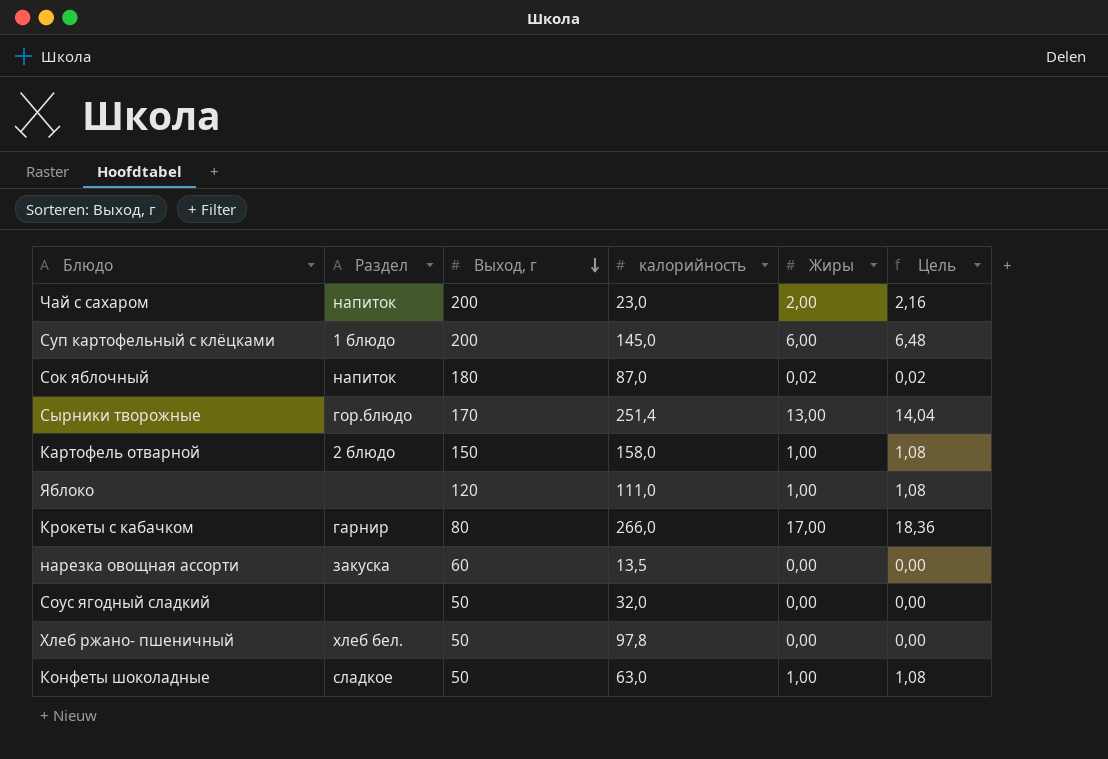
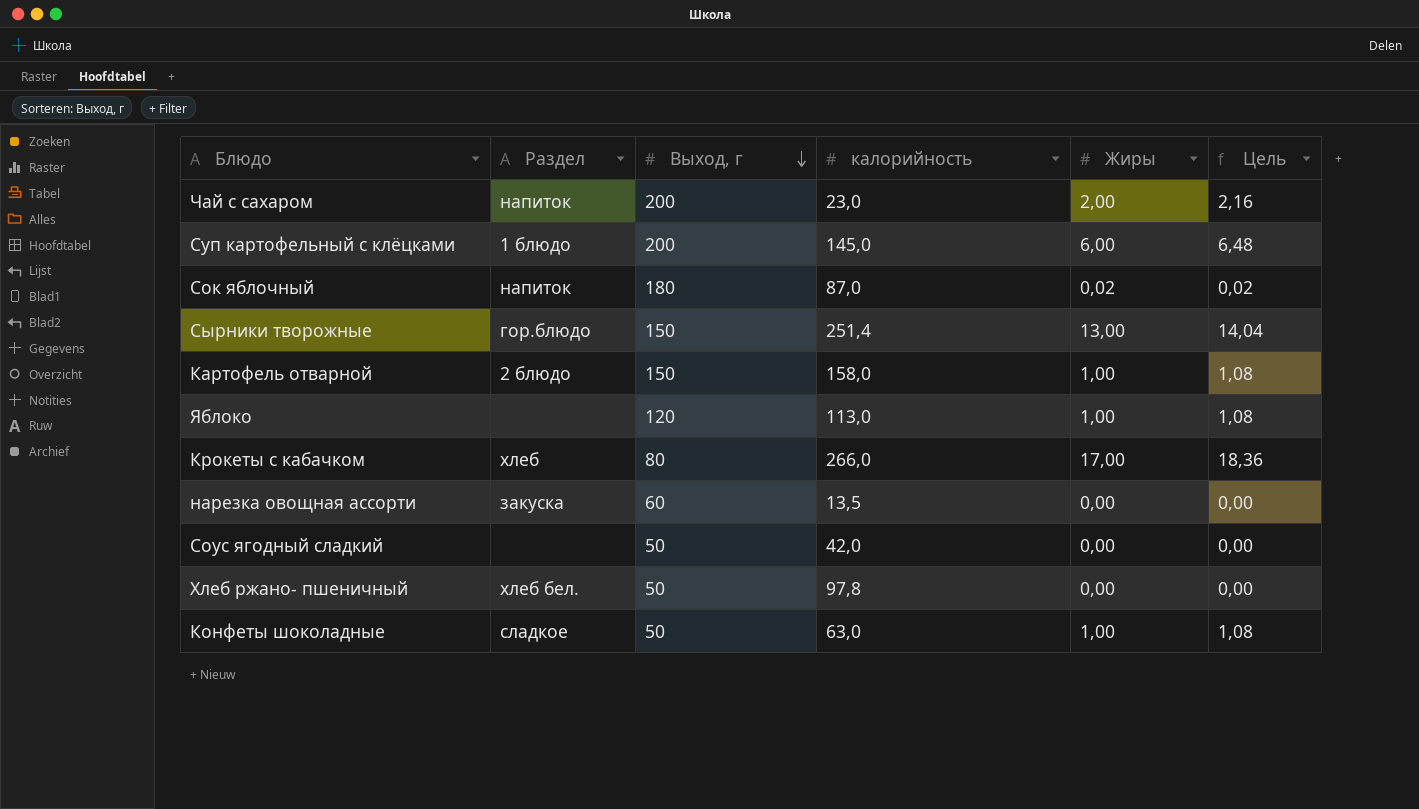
Сырники творожные | Выход, г: 170 -> 150
Яблоко | калорийность: 111,0 -> 113,0
Крокеты с кабачком | Раздел: гарнир -> хлеб
Соус ягодный сладкий | калорийность: 32,0 -> 42,0

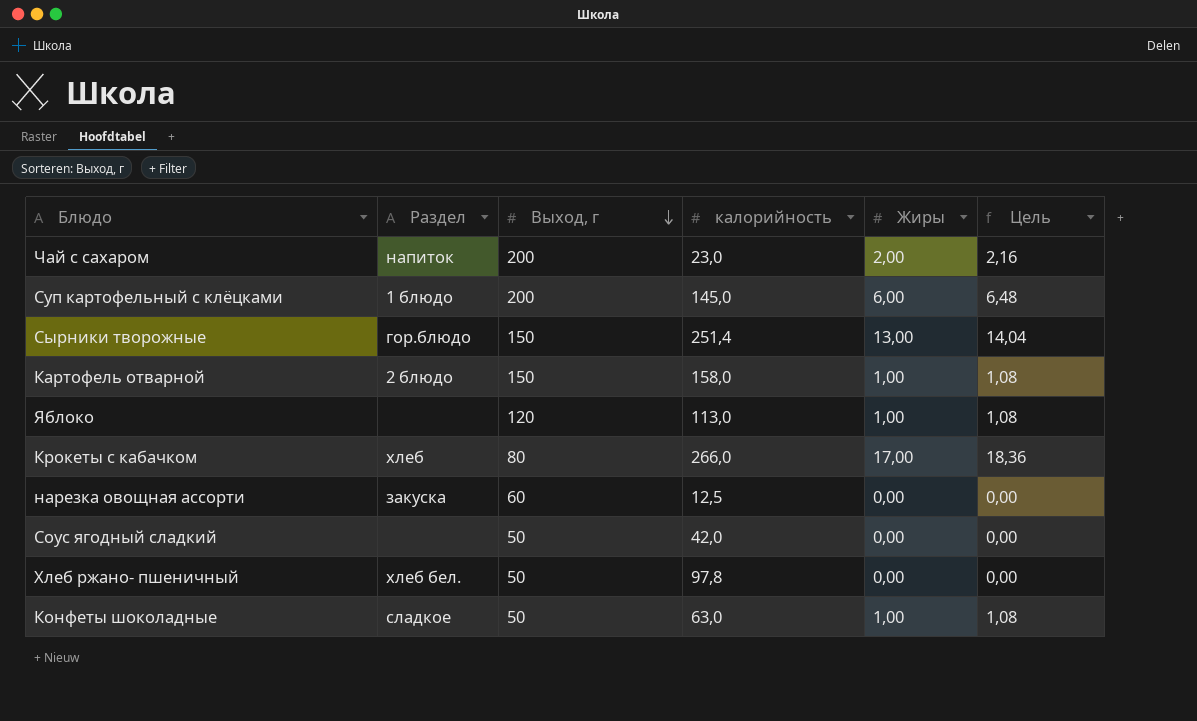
row Сок яблочный: напиток | 180 | 87,0 | 0,02 | 0,02 -> none
нарезка овощная ассорти | калорийность: 13,5 -> 12,5

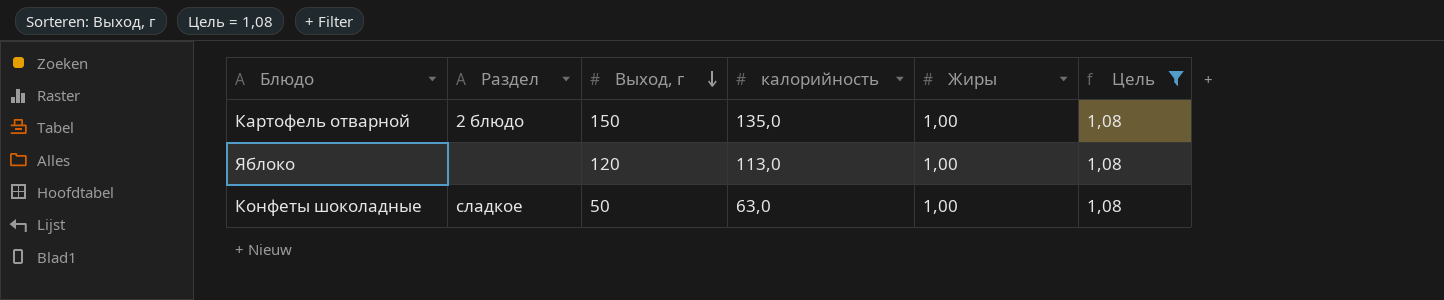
filter: none -> Цель = 1,08
Картофель отварной | калорийность: 158,0 -> 135,0

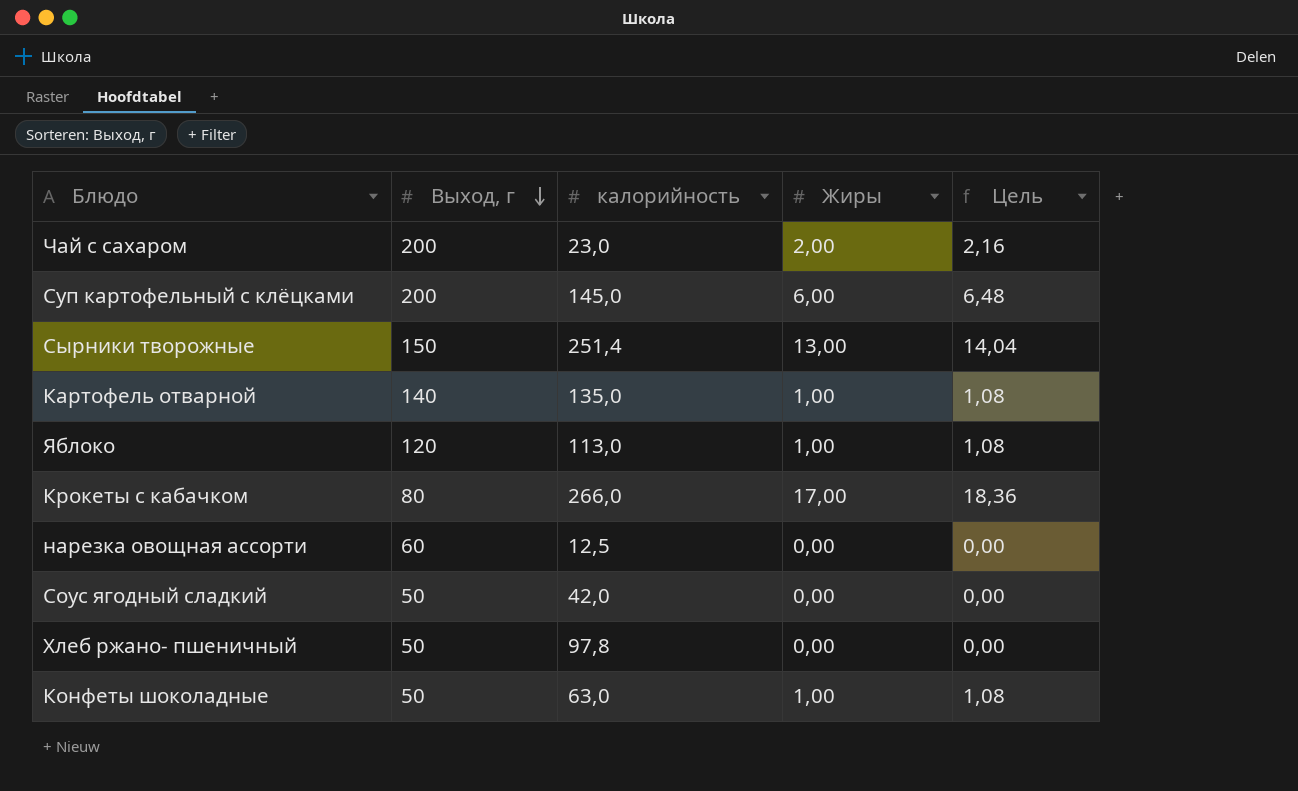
filter: Цель = 1,08 -> none
column Раздел | position: 2 -> none
Картофель отварной | Выход, г: 150 -> 140

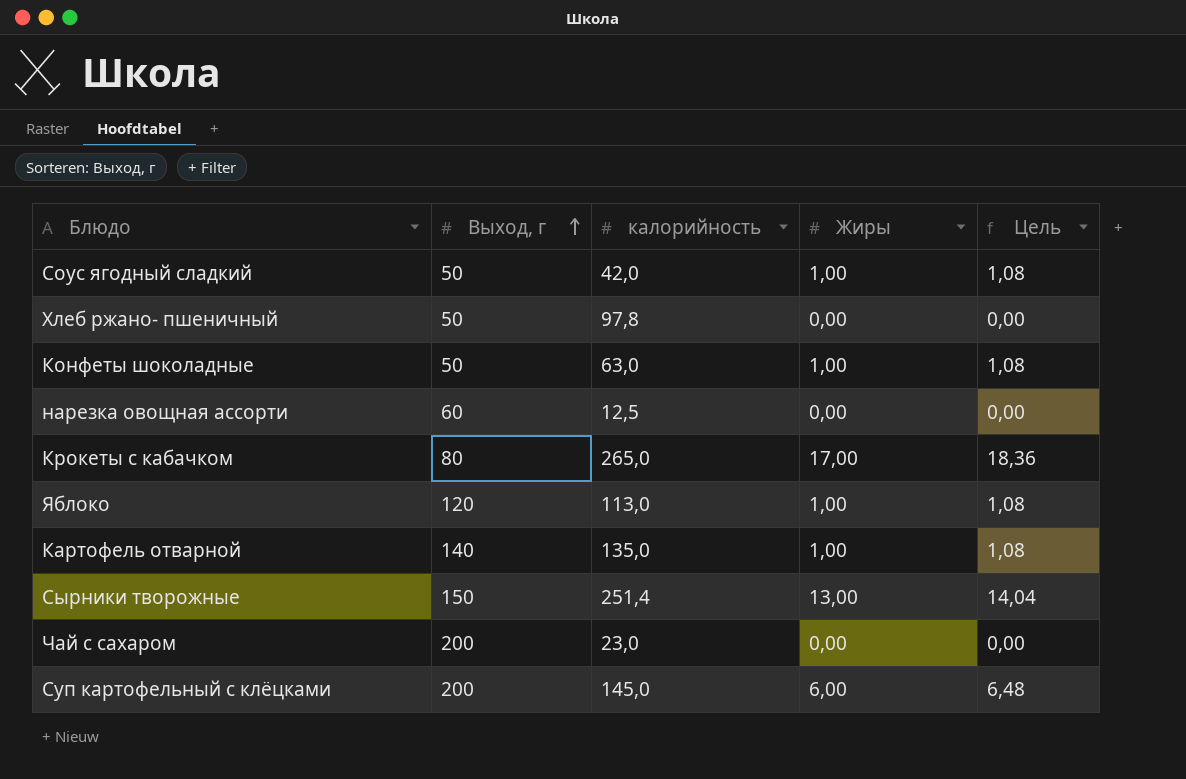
row order: Выход, г descending -> Выход, г ascending
Соус ягодный сладкий | Жиры: 0,00 -> 1,00
Соус ягодный сладкий | Цель: 0,00 -> 1,08
Крокеты с кабачком | калорийность: 266,0 -> 265,0
Чай с сахаром | Жиры: 2,00 -> 0,00
Чай с сахаром | Цель: 2,16 -> 0,00

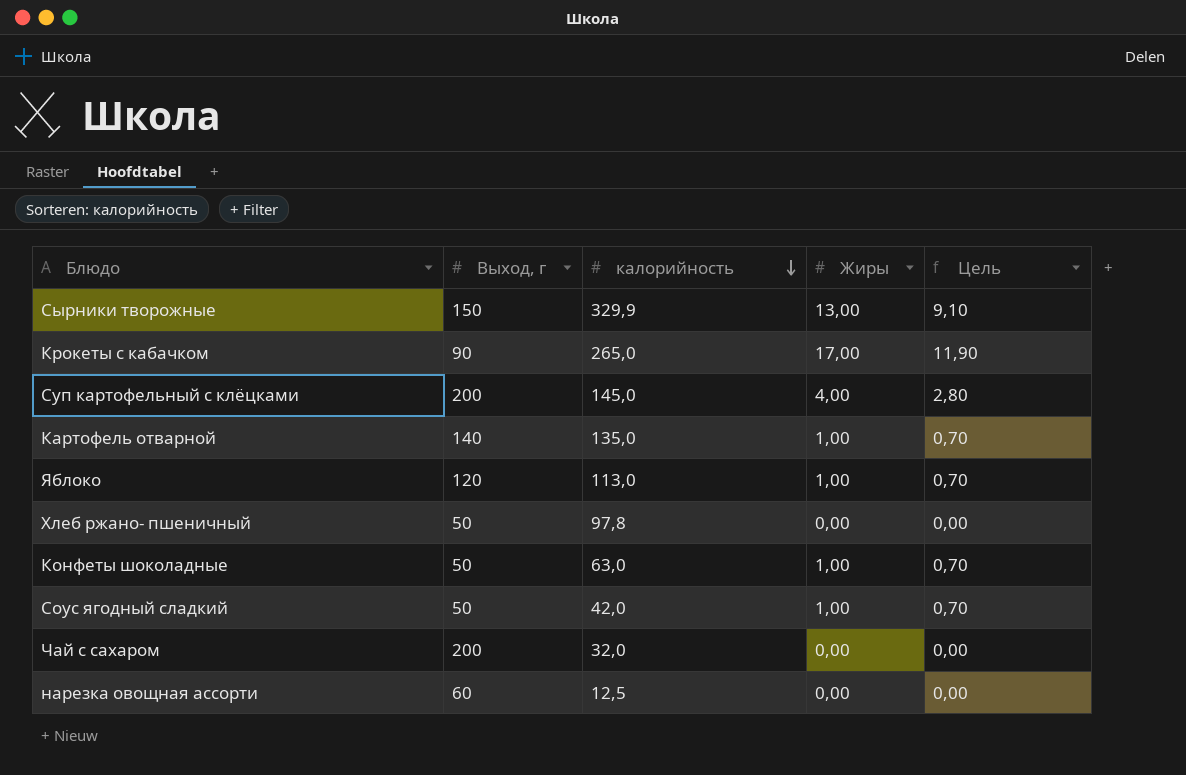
row order: Выход, г ascending -> калорийность descending
column Цель | formula: [Жиры] * 1,08 -> [Жиры] * 0,7
Сырники творожные | калорийность: 251,4 -> 329,9
Крокеты с кабачком | Выход, г: 80 -> 90
Суп картофельный с клёцками | Жиры: 6,00 -> 4,00
Чай с сахаром | калорийность: 23,0 -> 32,0

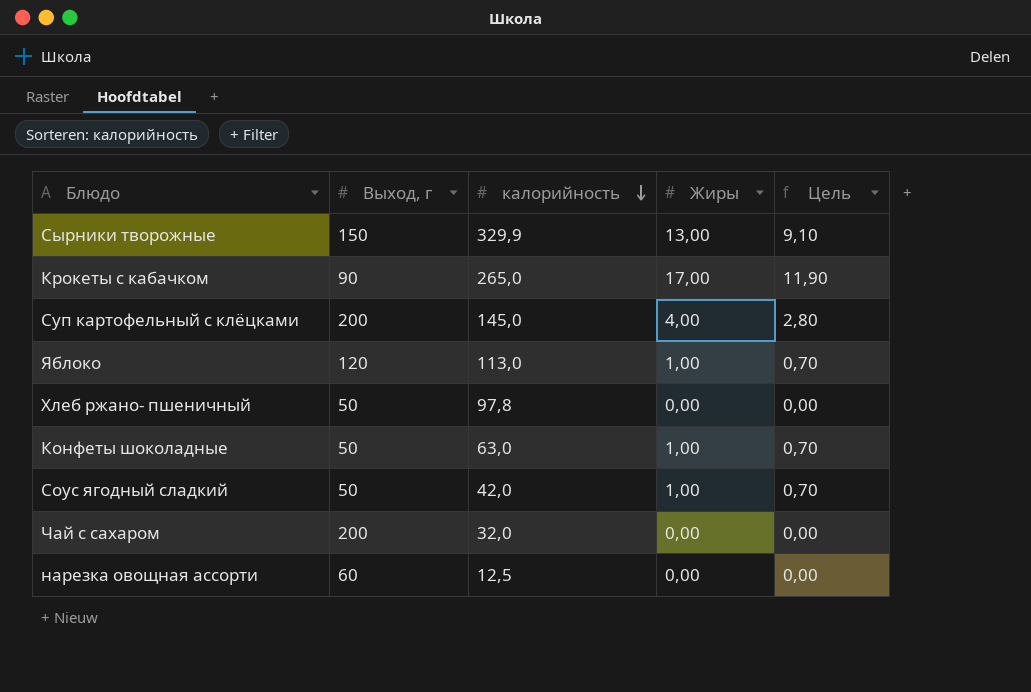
row Картофель отварной: 140 | 135,0 | 1,00 | 0,70 -> none

